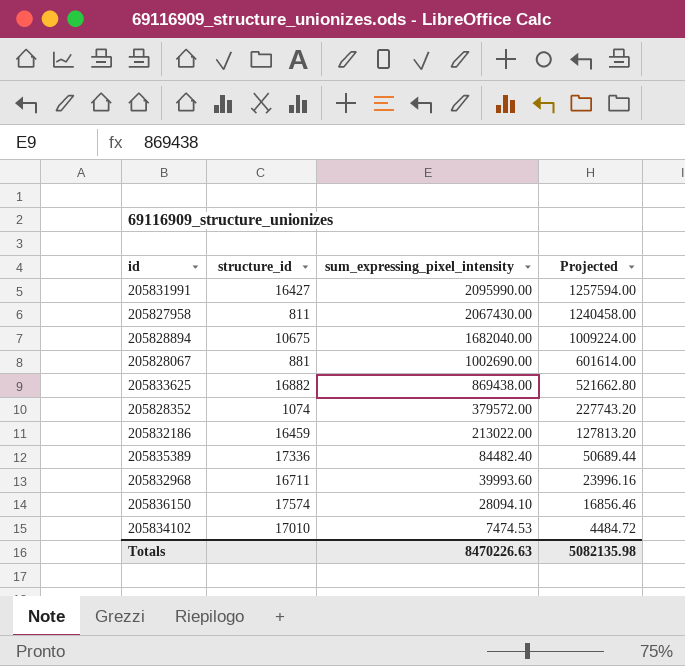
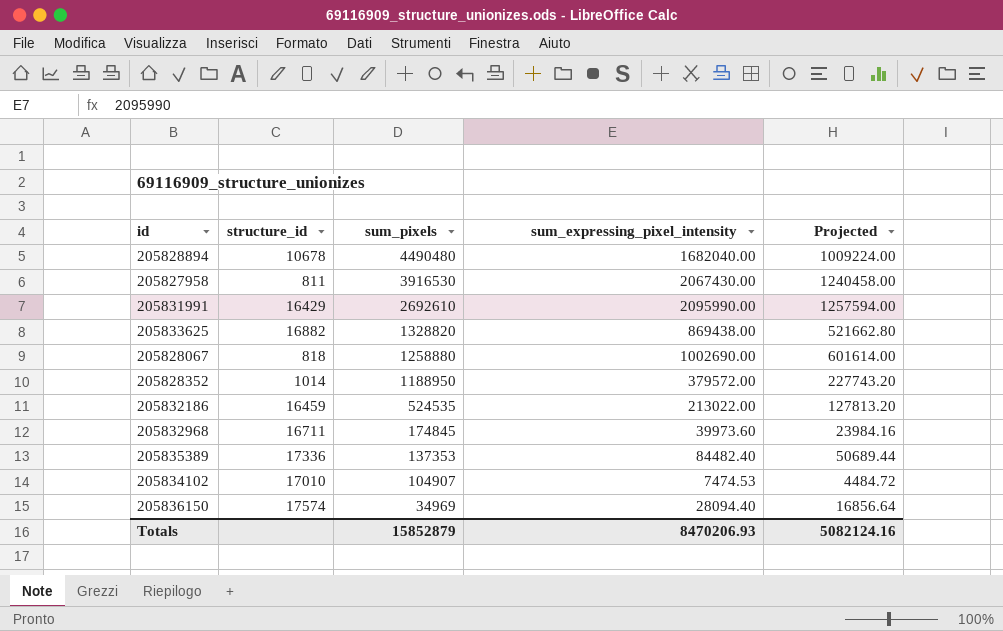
row order: sum_expressing_pixel_intensity descending -> sum_pixels descending
column sum_pixels | position: none -> 3
205828894 | structure_id: 10675 -> 10678
205831991 | structure_id: 16427 -> 16429
205828067 | structure_id: 881 -> 818
205828352 | structure_id: 1074 -> 1014
205832968 | sum_expressing_pixel_intensity: 39993.60 -> 39973.60
205832968 | Projected: 23996.16 -> 23984.16
205836150 | sum_expressing_pixel_intensity: 28094.10 -> 28094.40
205836150 | Projected: 16856.46 -> 16856.64
Totals | sum_expressing_pixel_intensity: 8470226.63 -> 8470206.93
Totals | Projected: 5082135.98 -> 5082124.16

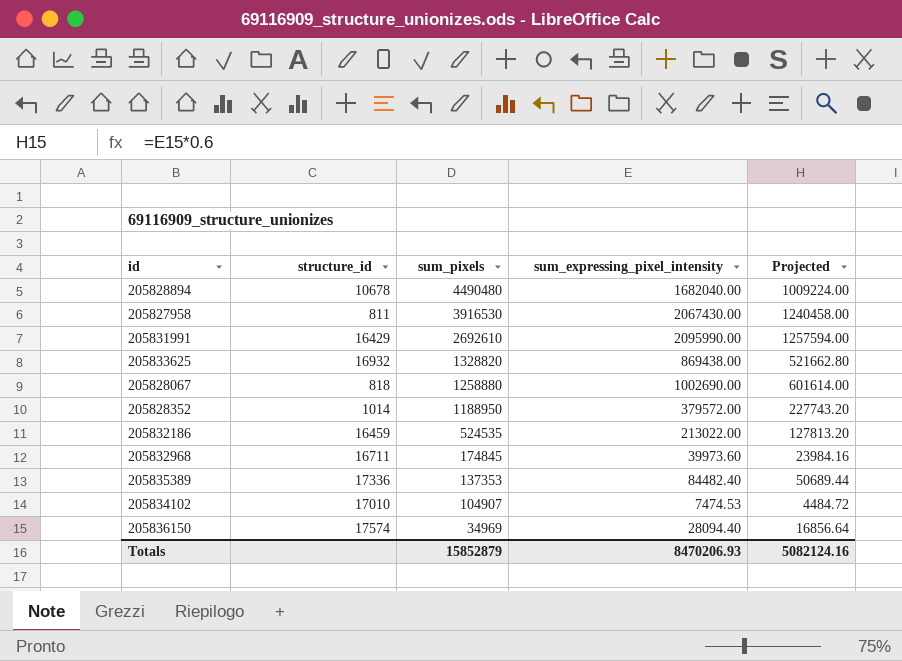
205833625 | structure_id: 16882 -> 16932

